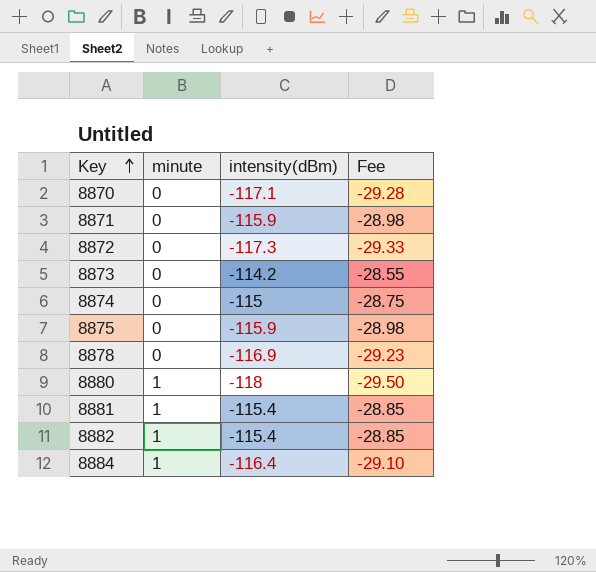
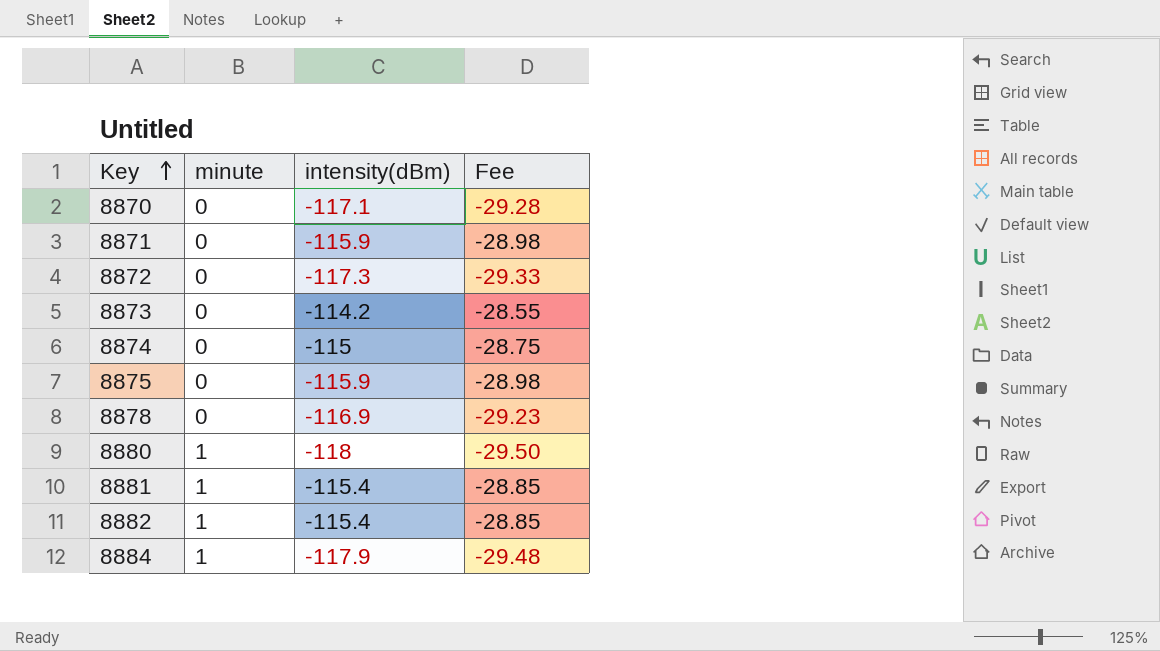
8884 | intensity(dBm): -116.4 -> -117.9
8884 | Fee: -29.10 -> -29.48

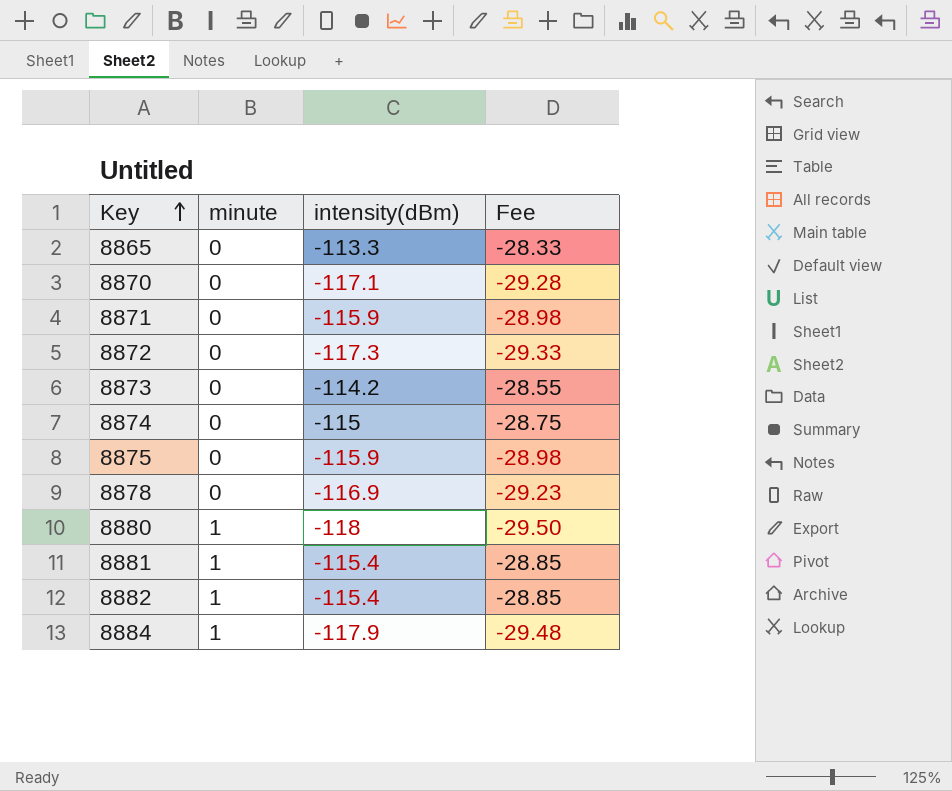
row 8865: none -> 0 | -113.3 | -28.33

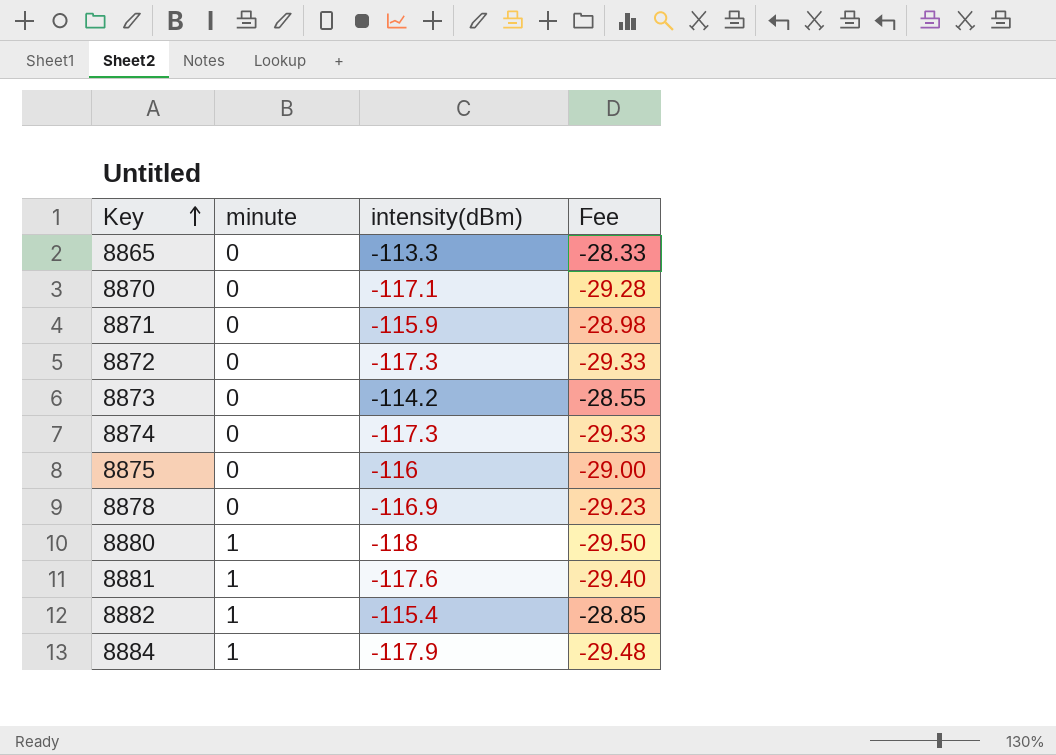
8874 | intensity(dBm): -115 -> -117.3
8874 | Fee: -28.75 -> -29.33
8875 | intensity(dBm): -115.9 -> -116
8875 | Fee: -28.98 -> -29.00
8881 | intensity(dBm): -115.4 -> -117.6
8881 | Fee: -28.85 -> -29.40

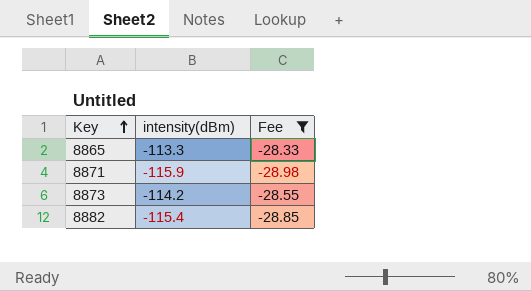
filter: none -> Fee >= -28.98
column minute | position: 2 -> none

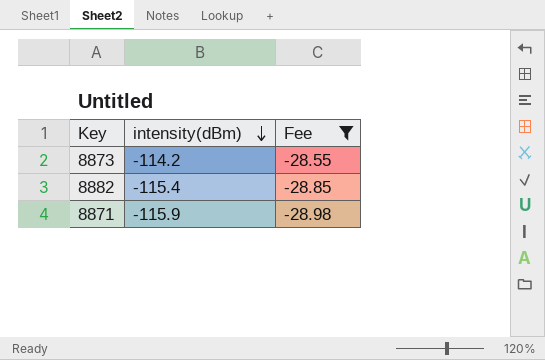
row order: Key ascending -> intensity(dBm) descending
row 8865: -113.3 | -28.33 -> none

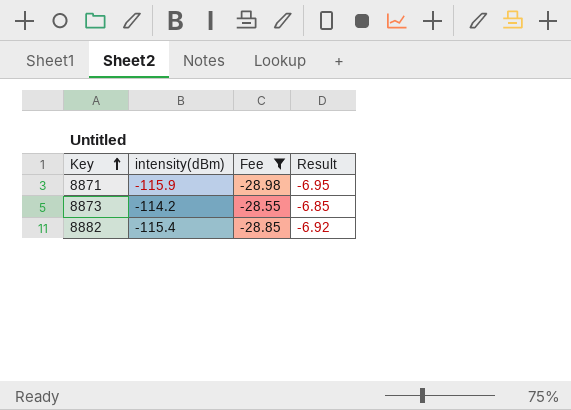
row order: intensity(dBm) descending -> Key ascending
column Result | formula: none -> [intensity(dBm)] * 0.06

